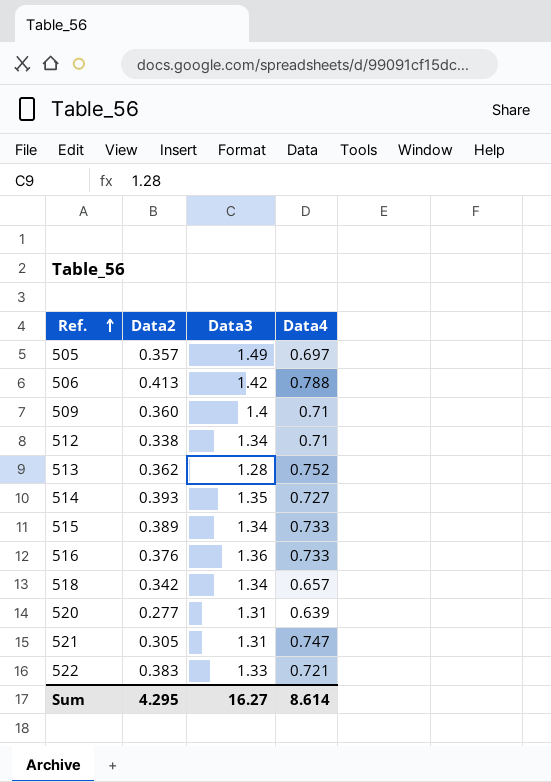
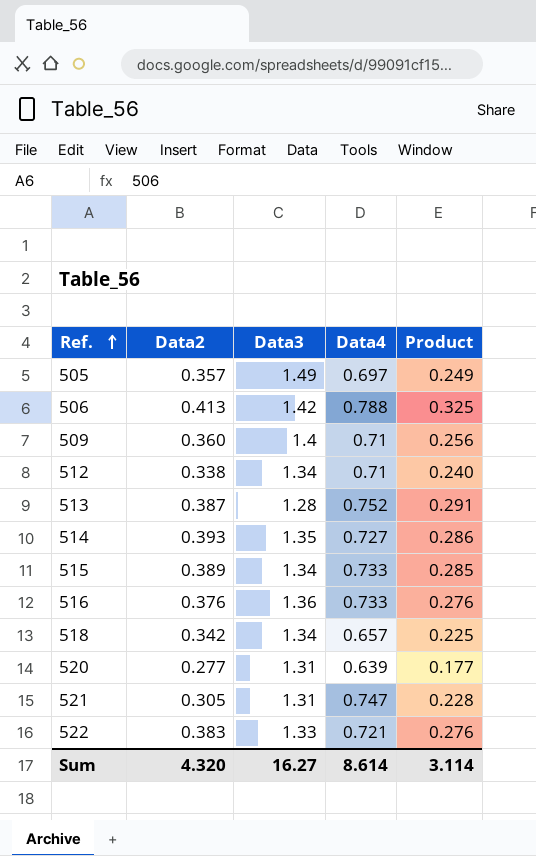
column Product | formula: none -> [Data2] * [Data4]
513 | Data2: 0.362 -> 0.387
Sum | Data2: 4.295 -> 4.320

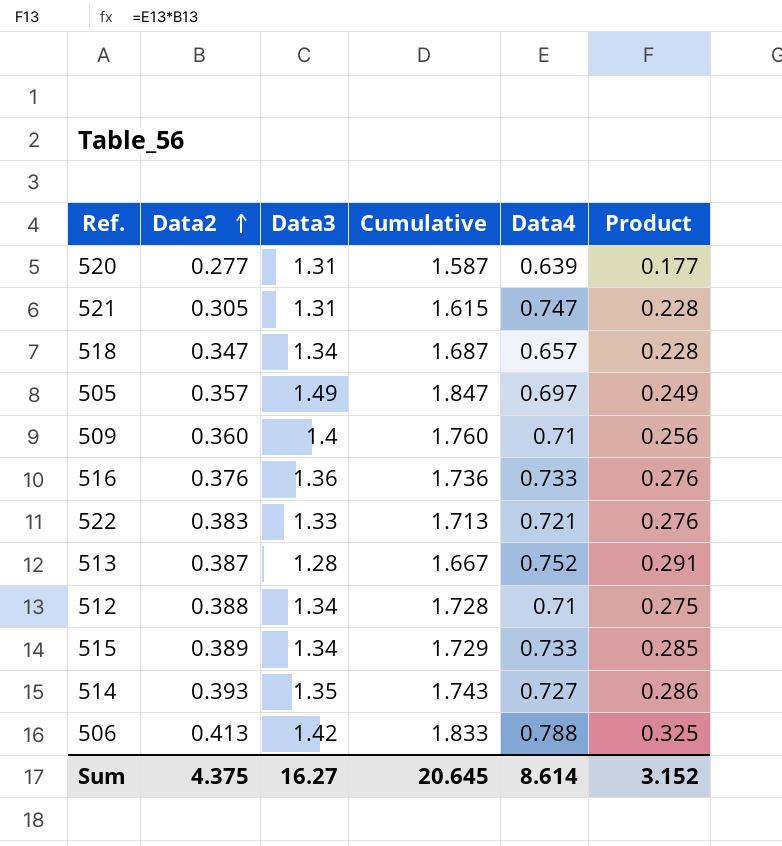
row order: Ref. ascending -> Data2 ascending
column Cumulative | formula: none -> [Data2] + [Data3]
518 | Data2: 0.342 -> 0.347
518 | Product: 0.225 -> 0.228
512 | Data2: 0.338 -> 0.388
512 | Product: 0.240 -> 0.275
Sum | Data2: 4.320 -> 4.375
Sum | Product: 3.114 -> 3.152

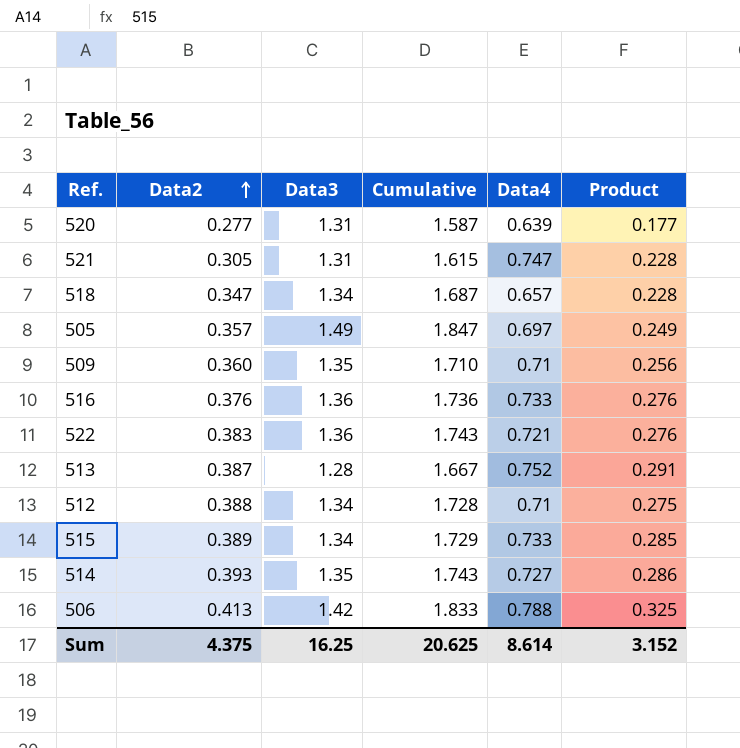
509 | Data3: 1.4 -> 1.35
509 | Cumulative: 1.760 -> 1.710
522 | Data3: 1.33 -> 1.36
522 | Cumulative: 1.713 -> 1.743
Sum | Data3: 16.27 -> 16.25
Sum | Cumulative: 20.645 -> 20.625

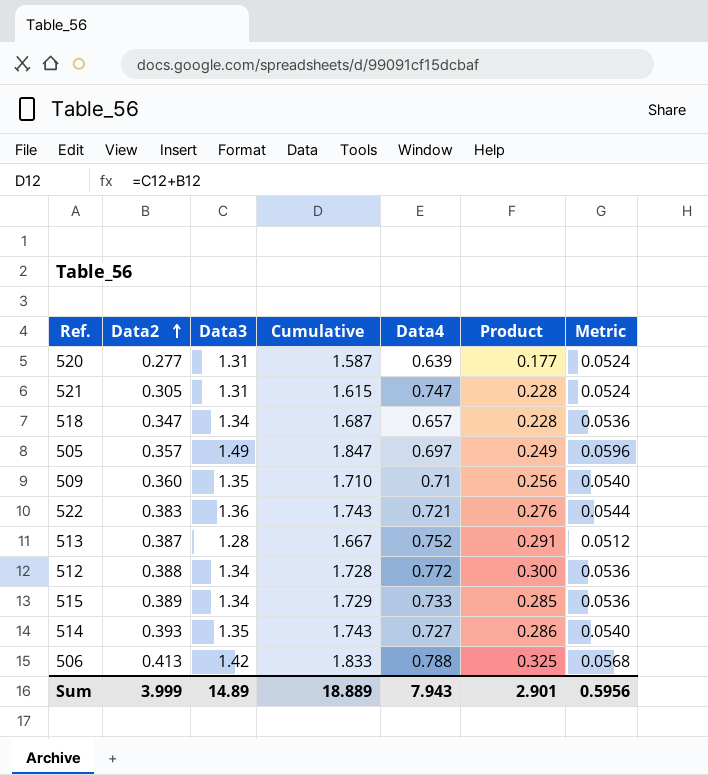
column Metric | formula: none -> [Data3] * 0.04
row 516: 0.376 | 1.36 | 1.736 | 0.733 | 0.276 -> none
512 | Data4: 0.71 -> 0.772
512 | Product: 0.275 -> 0.300
Sum | Data2: 4.375 -> 3.999
Sum | Data3: 16.25 -> 14.89
Sum | Cumulative: 20.625 -> 18.889
Sum | Data4: 8.614 -> 7.943
Sum | Product: 3.152 -> 2.901

